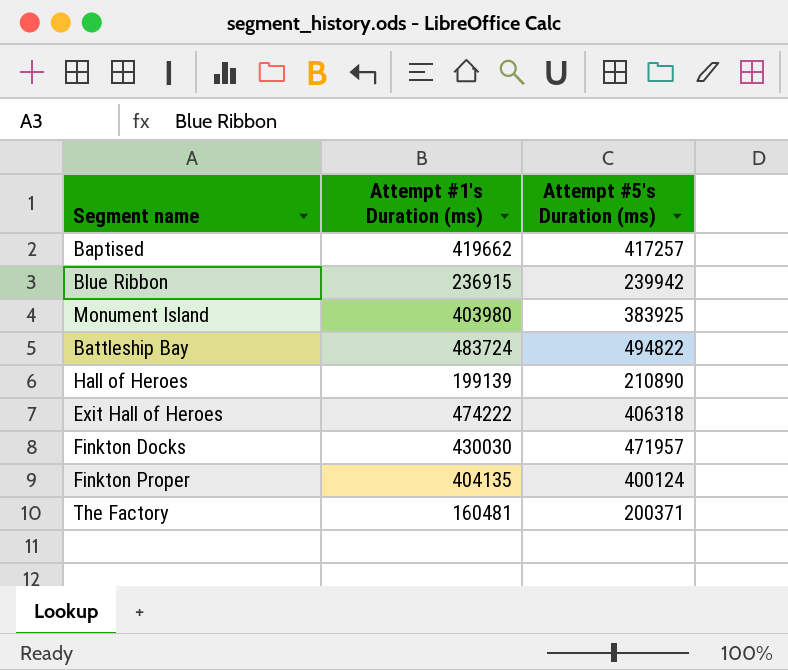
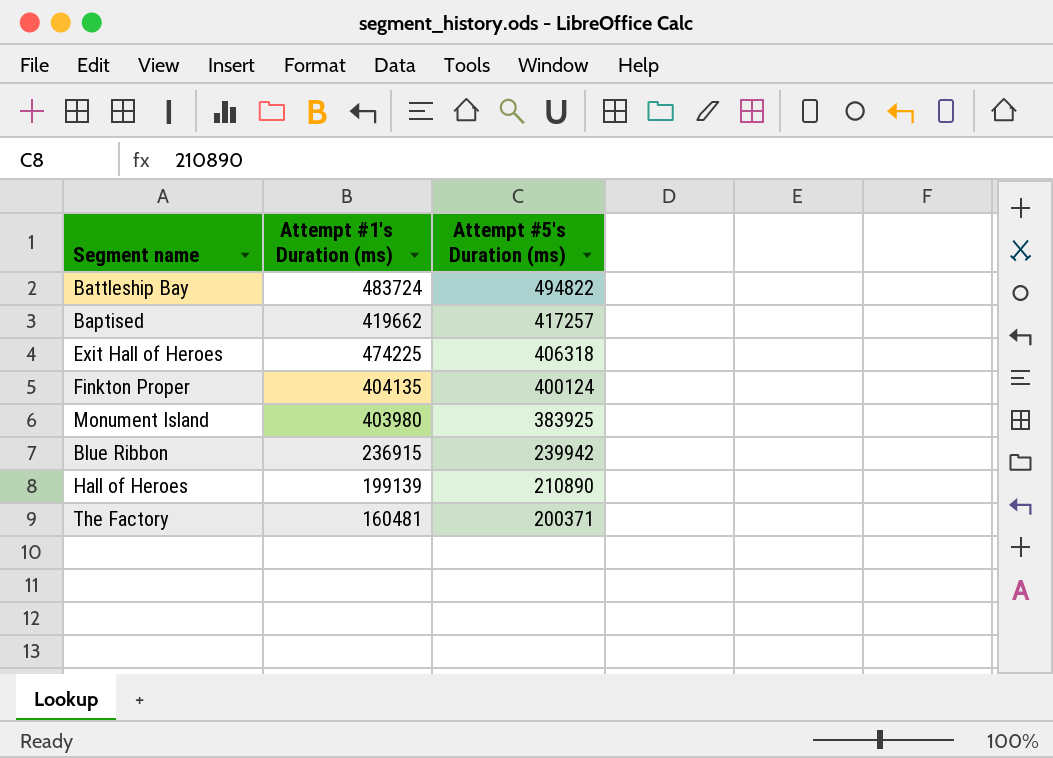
row order: none -> Attempt #5's Duration (ms) descending
row Finkton Docks: 430030 | 471957 -> none
Exit Hall of Heroes | Attempt #1's Duration (ms): 474222 -> 474225

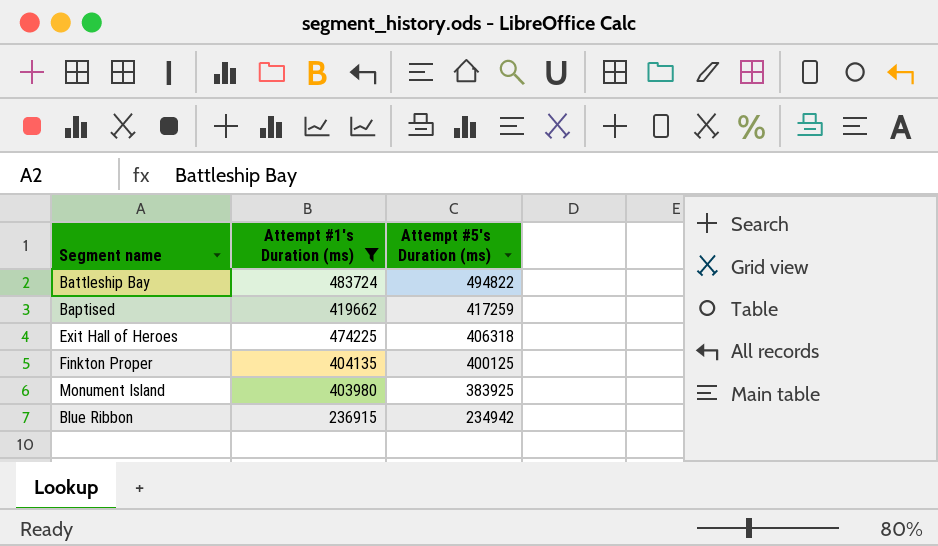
filter: none -> Attempt #1's Duration (ms) >= 236915
Baptised | Attempt #5's Duration (ms): 417257 -> 417259
Finkton Proper | Attempt #5's Duration (ms): 400124 -> 400125
Blue Ribbon | Attempt #5's Duration (ms): 239942 -> 234942

